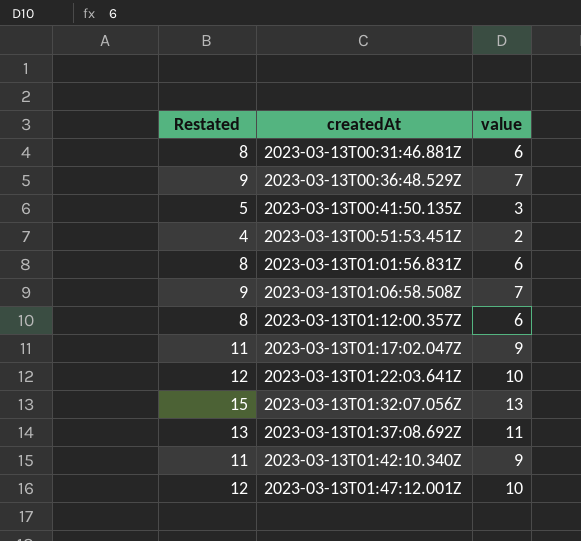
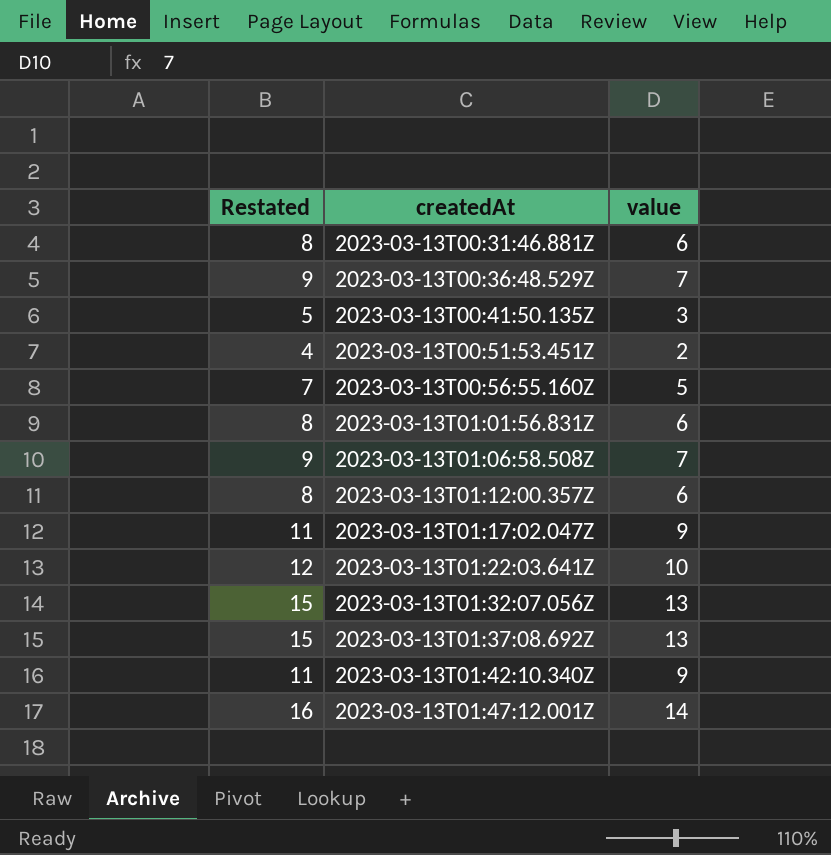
row 2023-03-13T00:56:55.160Z: none -> 7 | 5
2023-03-13T01:37:08.692Z | Restated: 13 -> 15
2023-03-13T01:37:08.692Z | value: 11 -> 13
2023-03-13T01:47:12.001Z | Restated: 12 -> 16
2023-03-13T01:47:12.001Z | value: 10 -> 14

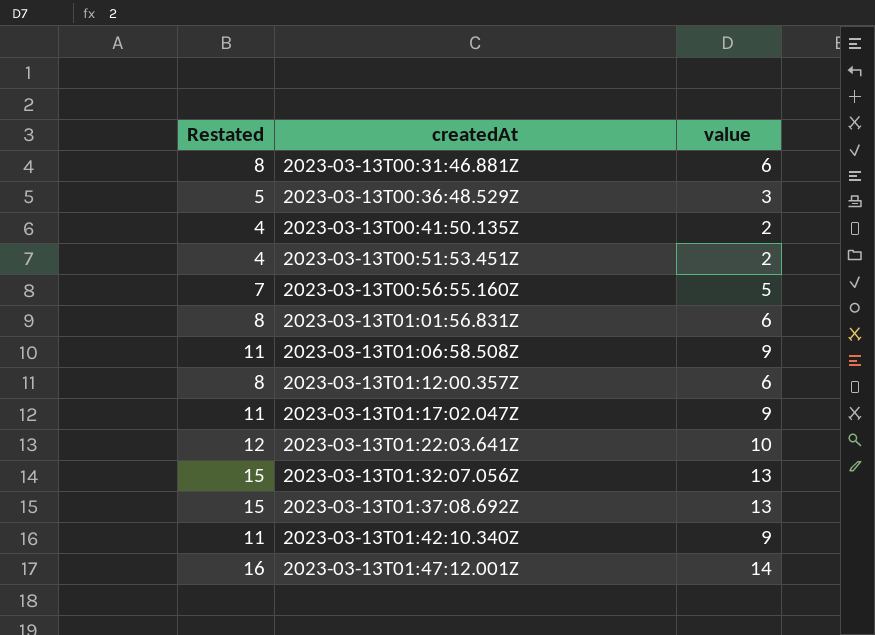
2023-03-13T00:36:48.529Z | Restated: 9 -> 5
2023-03-13T00:36:48.529Z | value: 7 -> 3
2023-03-13T00:41:50.135Z | Restated: 5 -> 4
2023-03-13T00:41:50.135Z | value: 3 -> 2
2023-03-13T01:06:58.508Z | Restated: 9 -> 11
2023-03-13T01:06:58.508Z | value: 7 -> 9

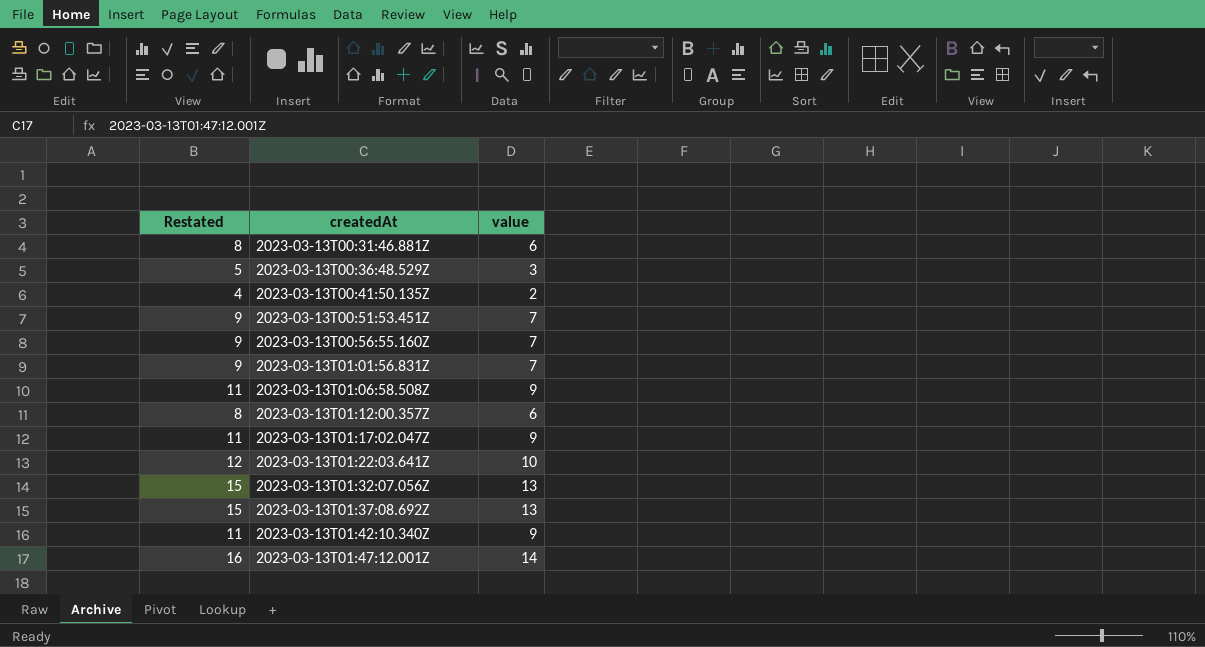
2023-03-13T00:51:53.451Z | Restated: 4 -> 9
2023-03-13T00:51:53.451Z | value: 2 -> 7
2023-03-13T00:56:55.160Z | Restated: 7 -> 9
2023-03-13T00:56:55.160Z | value: 5 -> 7
2023-03-13T01:01:56.831Z | Restated: 8 -> 9
2023-03-13T01:01:56.831Z | value: 6 -> 7

